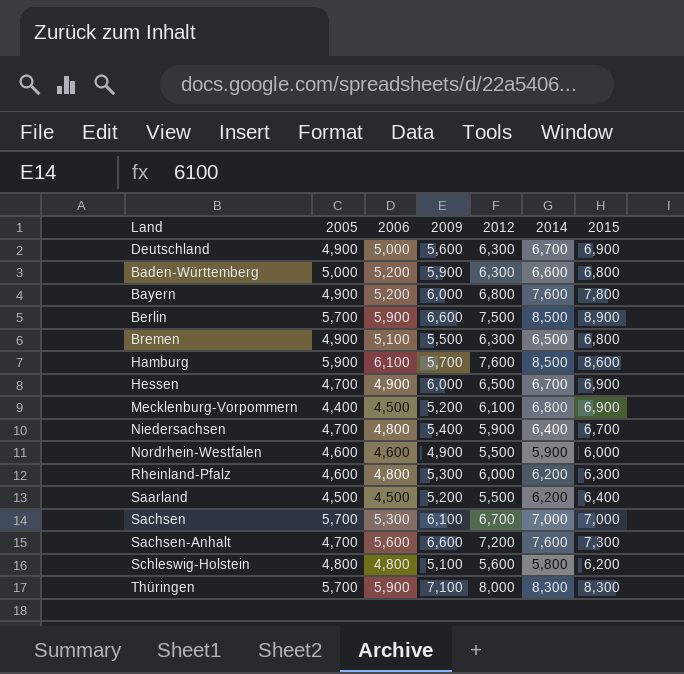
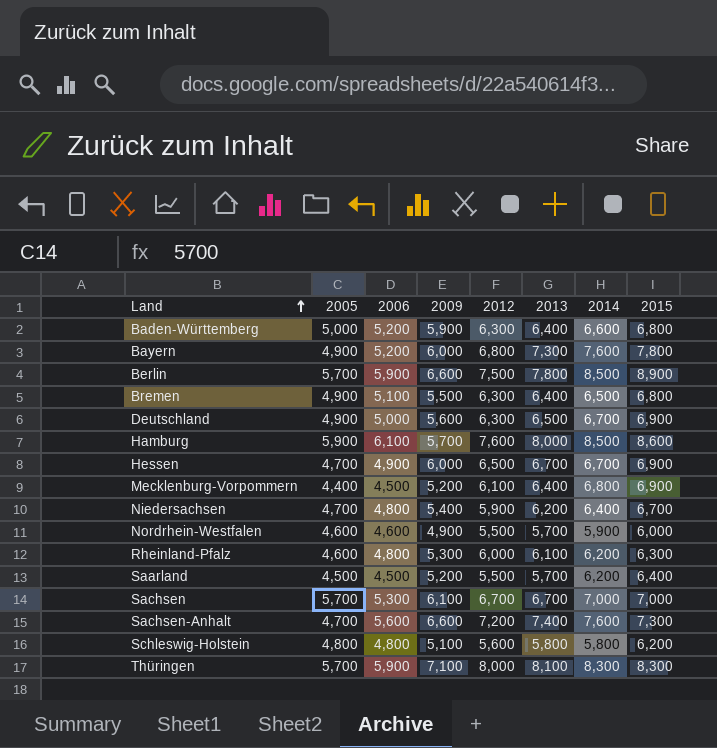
row order: none -> Land ascending
column 2013 | position: none -> 6

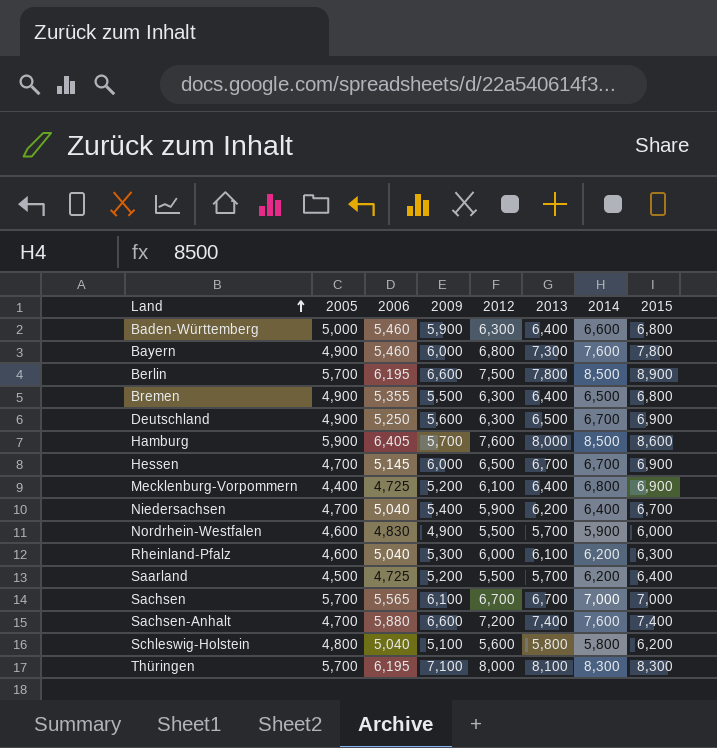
Baden-Württemberg | 2006: 5,200 -> 5,460
Bayern | 2006: 5,200 -> 5,460
Berlin | 2006: 5,900 -> 6,195
Bremen | 2006: 5,100 -> 5,355
Deutschland | 2006: 5,000 -> 5,250
Hamburg | 2006: 6,100 -> 6,405
Hessen | 2006: 4,900 -> 5,145
Mecklenburg-Vorpommern | 2006: 4,500 -> 4,725
Niedersachsen | 2006: 4,800 -> 5,040
Nordrhein-Westfalen | 2006: 4,600 -> 4,830
Rheinland-Pfalz | 2006: 4,800 -> 5,040
Saarland | 2006: 4,500 -> 4,725
Sachsen | 2006: 5,300 -> 5,565
Sachsen-Anhalt | 2006: 5,600 -> 5,880
Sachsen-Anhalt | 2015: 7,300 -> 7,400
Schleswig-Holstein | 2006: 4,800 -> 5,040
Thüringen | 2006: 5,900 -> 6,195

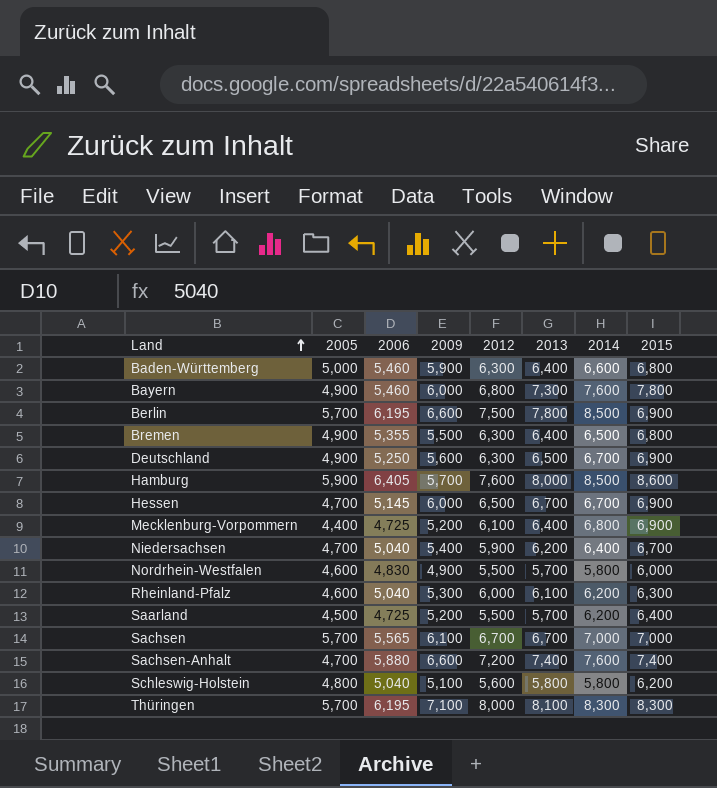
Berlin | 2015: 8,900 -> 6,900
Nordrhein-Westfalen | 2014: 5,900 -> 5,800

